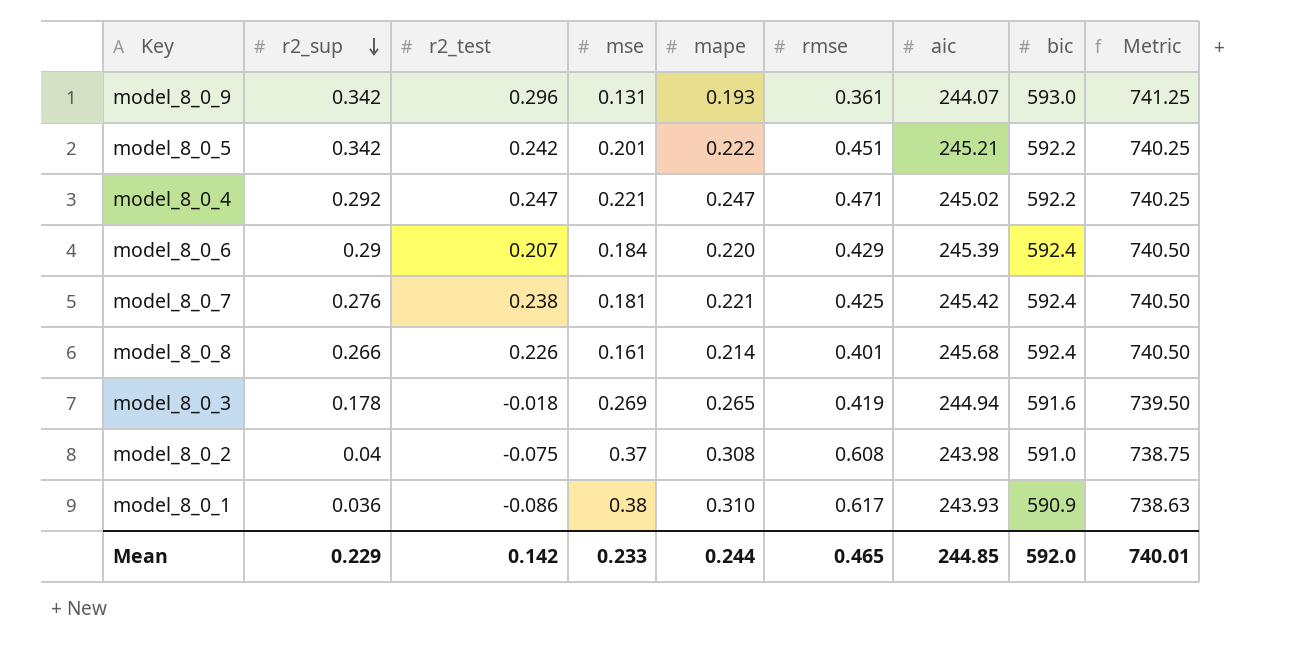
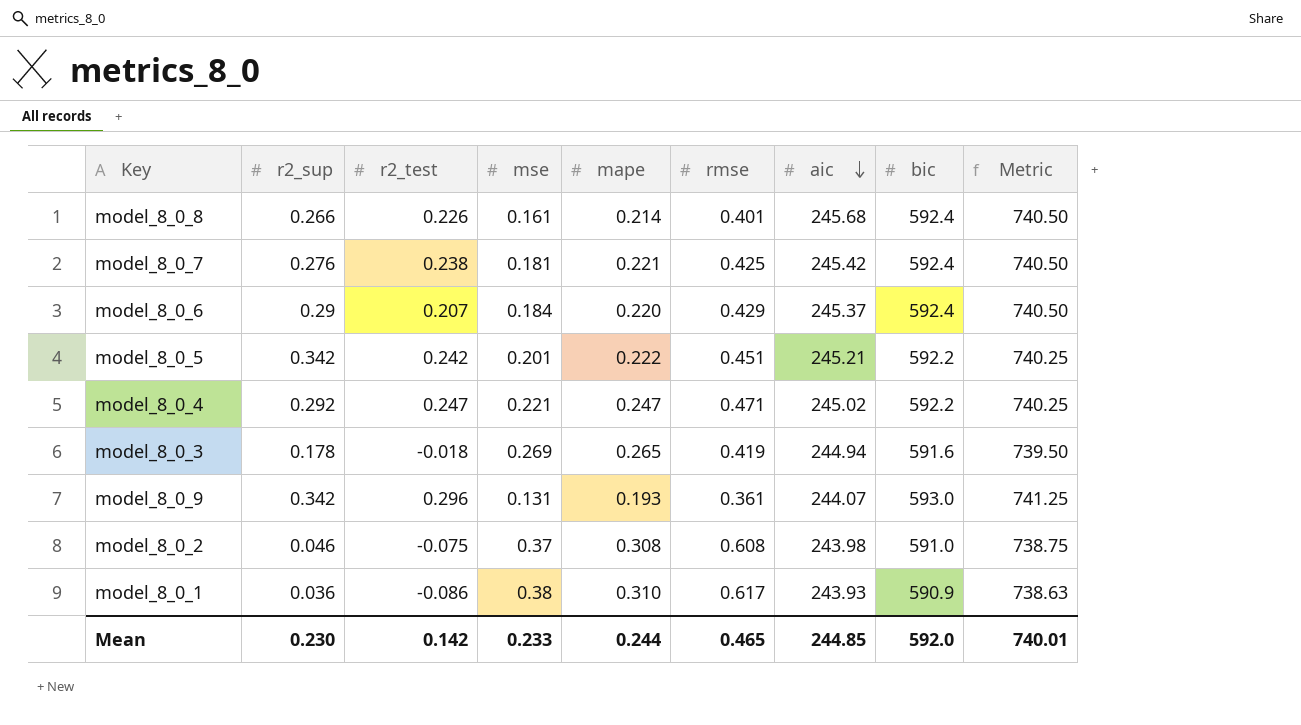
row order: r2_sup descending -> aic descending
model_8_0_6 | aic: 245.39 -> 245.37
model_8_0_2 | r2_sup: 0.04 -> 0.046
Mean | r2_sup: 0.229 -> 0.230

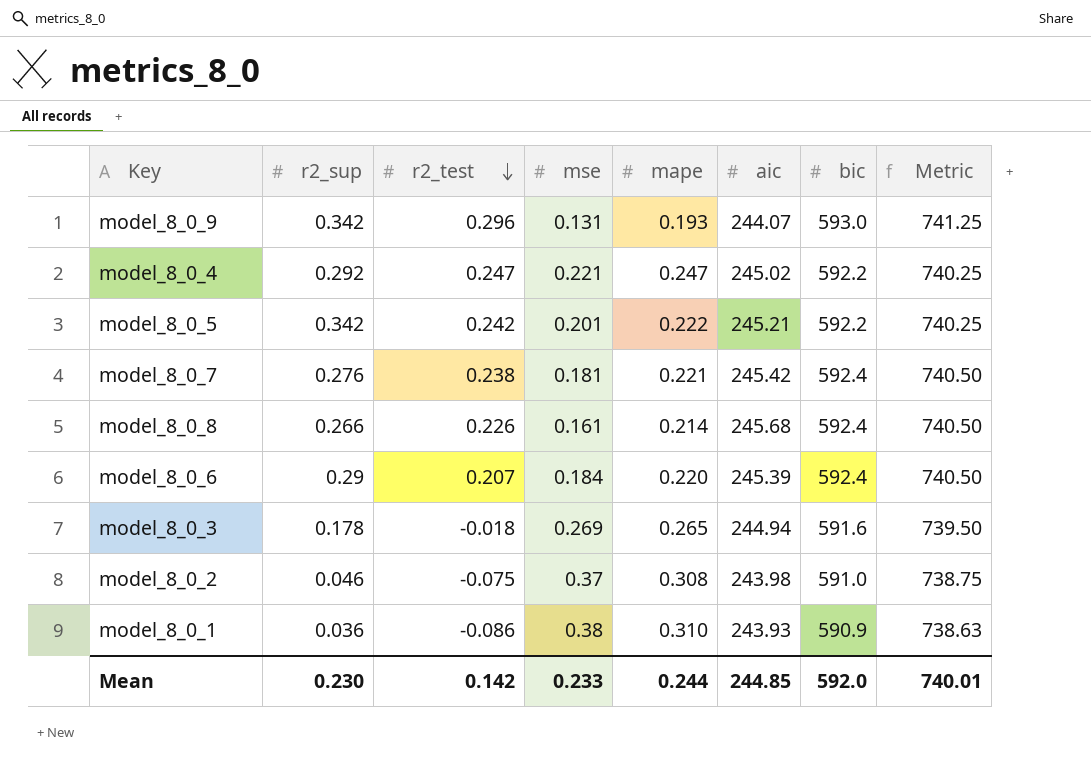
row order: aic descending -> r2_test descending
column rmse | position: 6 -> none
model_8_0_6 | aic: 245.37 -> 245.39

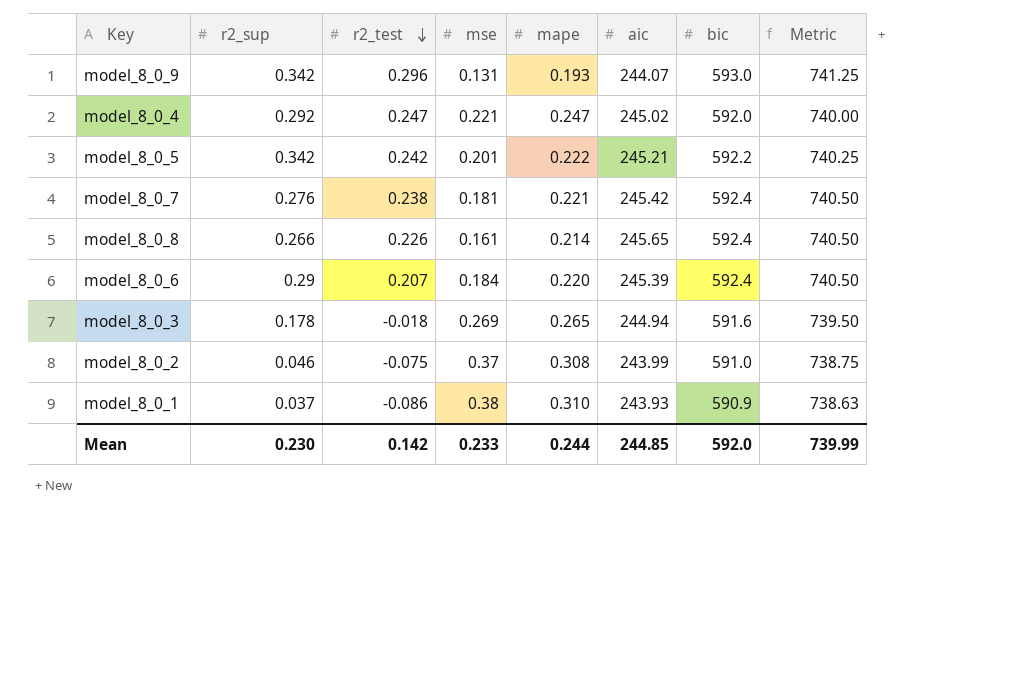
model_8_0_4 | bic: 592.2 -> 592.0
model_8_0_4 | Metric: 740.25 -> 740.00
model_8_0_8 | aic: 245.68 -> 245.65
model_8_0_2 | aic: 243.98 -> 243.99
model_8_0_1 | r2_sup: 0.036 -> 0.037
Mean | Metric: 740.01 -> 739.99

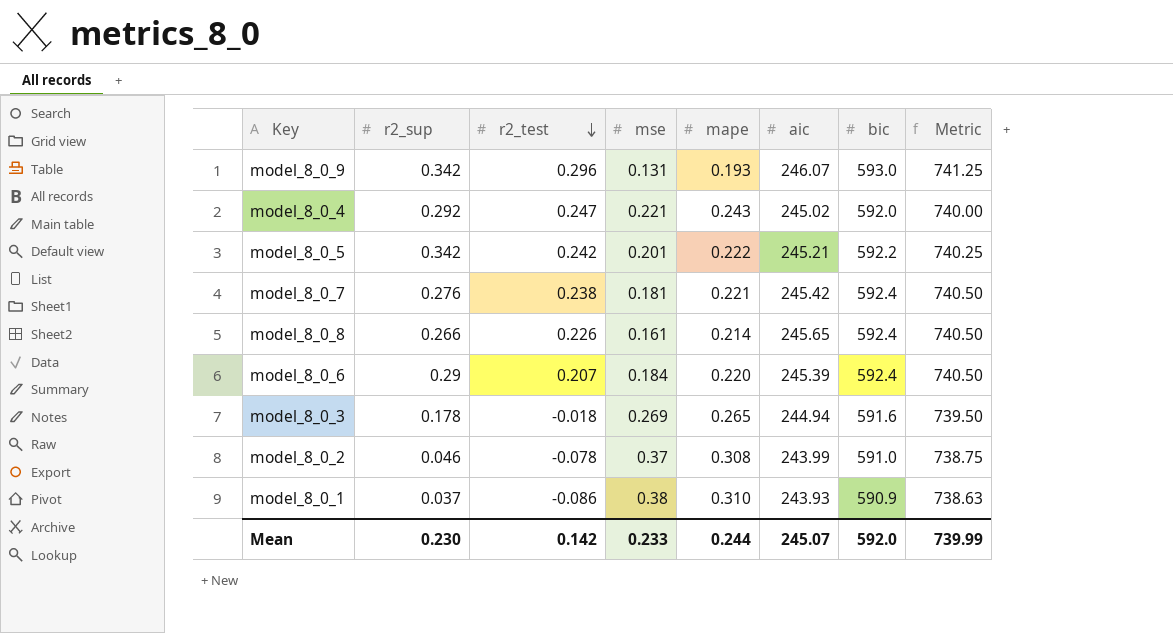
model_8_0_9 | aic: 244.07 -> 246.07
model_8_0_4 | mape: 0.247 -> 0.243
model_8_0_2 | r2_test: -0.075 -> -0.078
Mean | aic: 244.85 -> 245.07

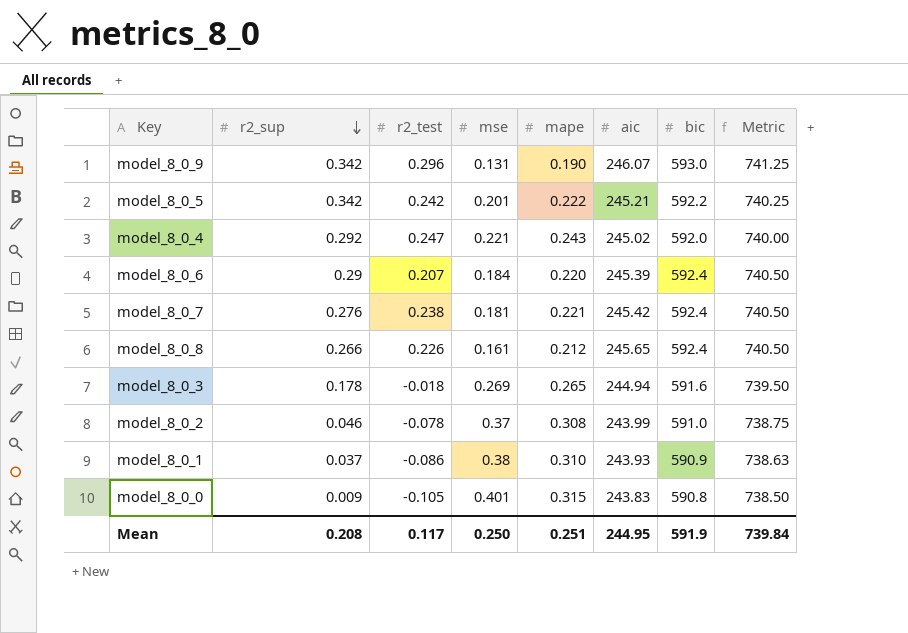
row order: r2_test descending -> r2_sup descending
model_8_0_9 | mape: 0.193 -> 0.190
model_8_0_8 | mape: 0.214 -> 0.212
row model_8_0_0: none -> 0.009 | -0.105 | 0.401 | 0.315 | 243.83 | 590.8 | 738.50
Mean | r2_sup: 0.230 -> 0.208
Mean | r2_test: 0.142 -> 0.117
Mean | mse: 0.233 -> 0.250
Mean | mape: 0.244 -> 0.251
Mean | aic: 245.07 -> 244.95
Mean | bic: 592.0 -> 591.9
Mean | Metric: 739.99 -> 739.84

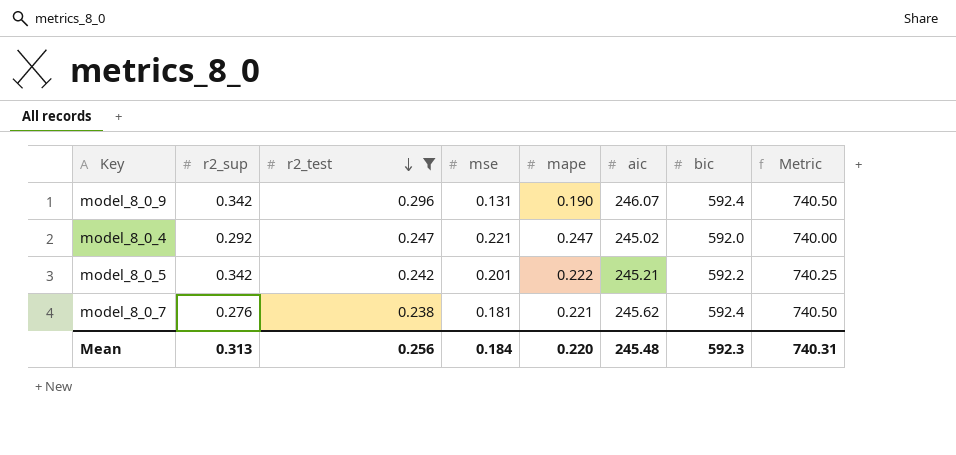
filter: none -> r2_test >= 0.238
row order: r2_sup descending -> r2_test descending
model_8_0_9 | bic: 593.0 -> 592.4
model_8_0_9 | Metric: 741.25 -> 740.50
model_8_0_4 | mape: 0.243 -> 0.247
model_8_0_7 | aic: 245.42 -> 245.62
Mean | r2_sup: 0.208 -> 0.313
Mean | r2_test: 0.117 -> 0.256
Mean | mse: 0.250 -> 0.184
Mean | mape: 0.251 -> 0.220
Mean | aic: 244.95 -> 245.48
Mean | bic: 591.9 -> 592.3
Mean | Metric: 739.84 -> 740.31

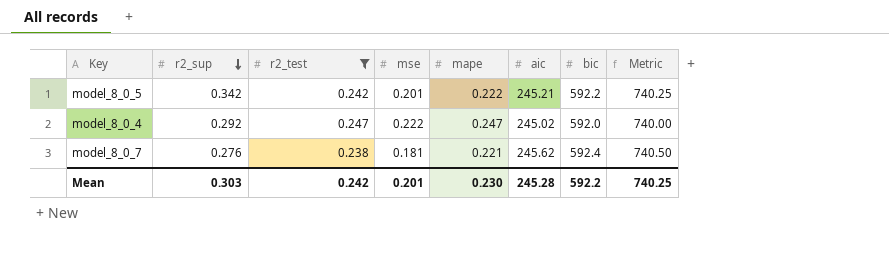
row order: r2_test descending -> r2_sup descending
row model_8_0_9: 0.342 | 0.296 | 0.131 | 0.190 | 246.07 | 592.4 | 740.50 -> none
model_8_0_4 | mse: 0.221 -> 0.222
Mean | r2_sup: 0.313 -> 0.303
Mean | r2_test: 0.256 -> 0.242
Mean | mse: 0.184 -> 0.201
Mean | mape: 0.220 -> 0.230
Mean | aic: 245.48 -> 245.28
Mean | bic: 592.3 -> 592.2
Mean | Metric: 740.31 -> 740.25

